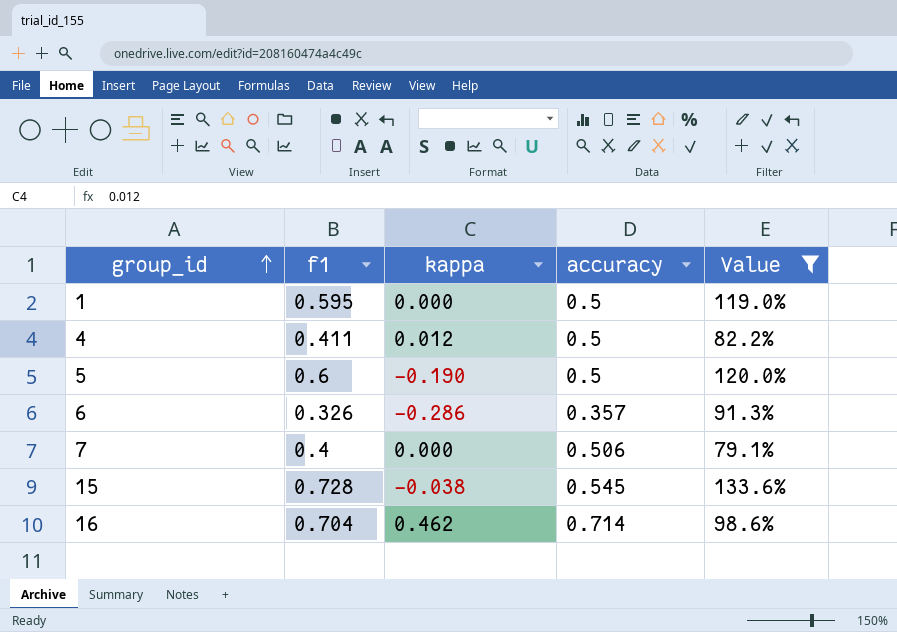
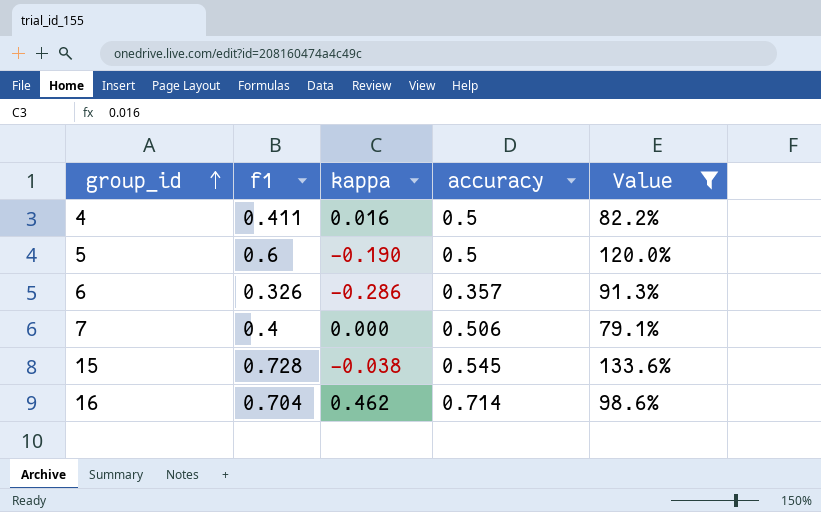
row 1: 0.595 | 0.000 | 0.5 | 119.0% -> none
4 | kappa: 0.012 -> 0.016

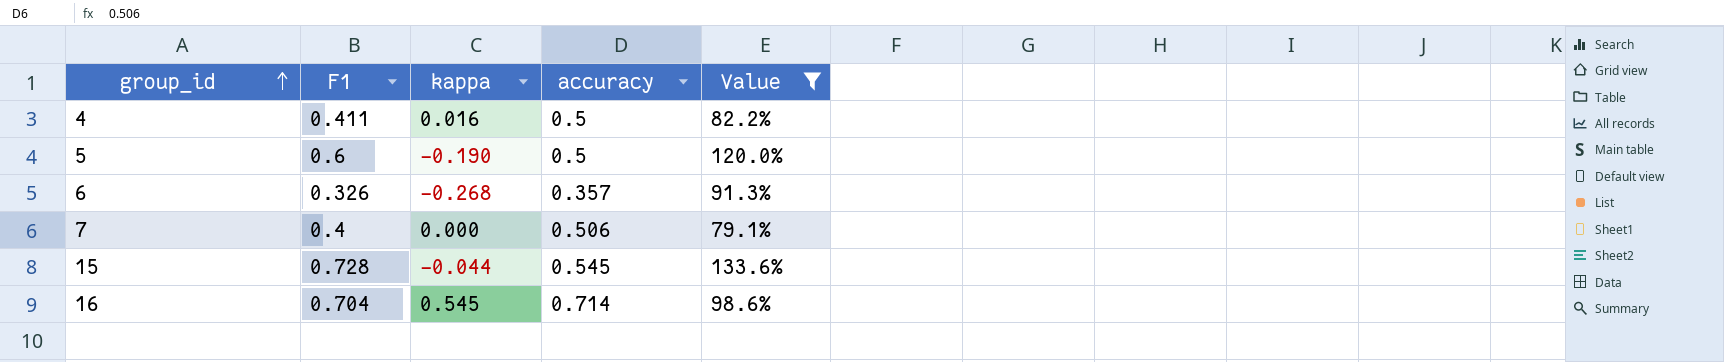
column name: f1 -> F1
6 | kappa: -0.286 -> -0.268
15 | kappa: -0.038 -> -0.044
16 | kappa: 0.462 -> 0.545

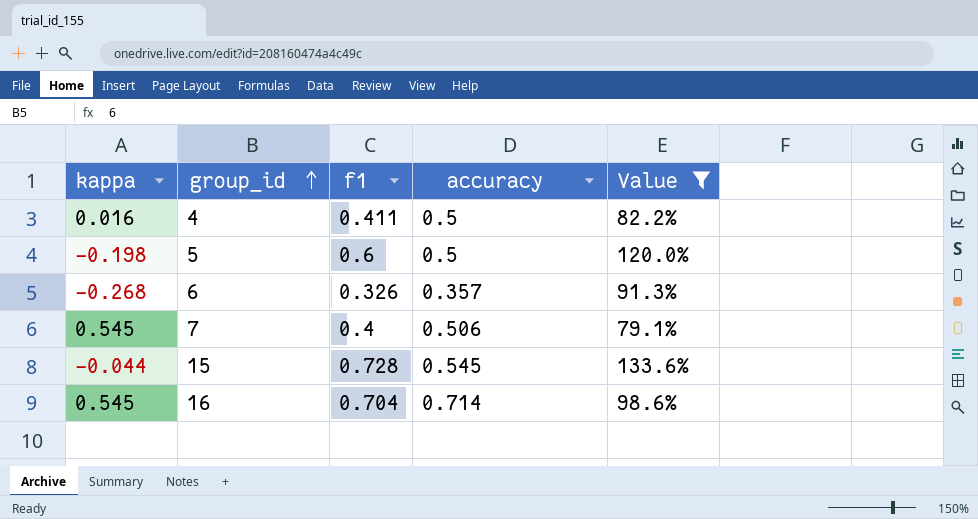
column kappa | position: 3 -> 1
column name: F1 -> f1
5 | kappa: -0.190 -> -0.198
7 | kappa: 0.000 -> 0.545

